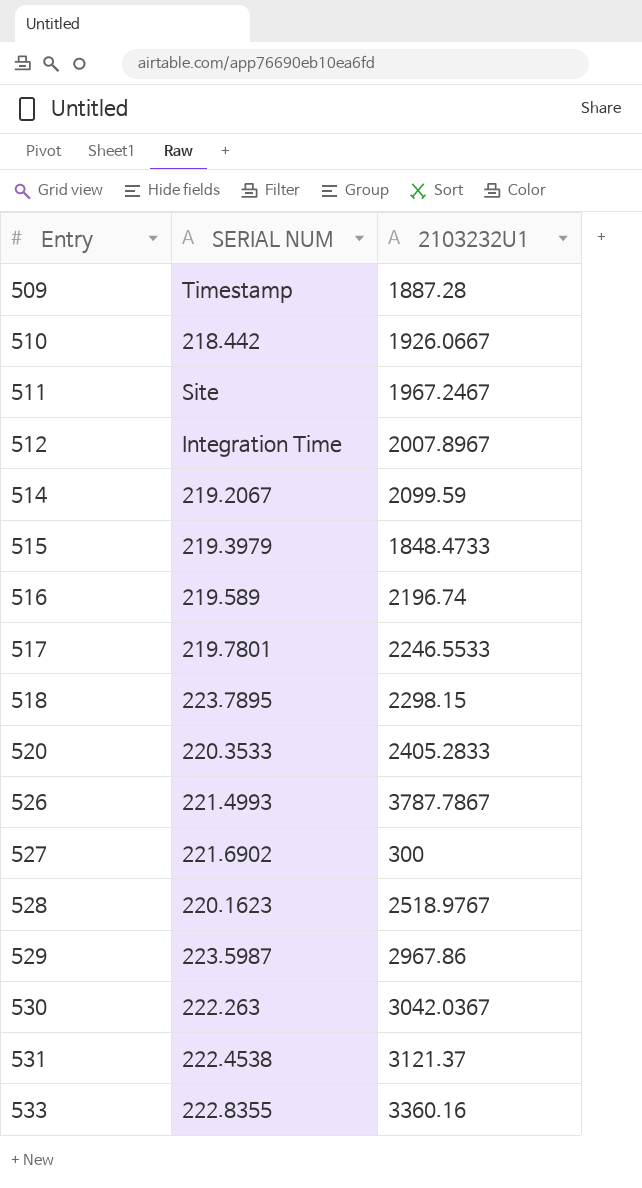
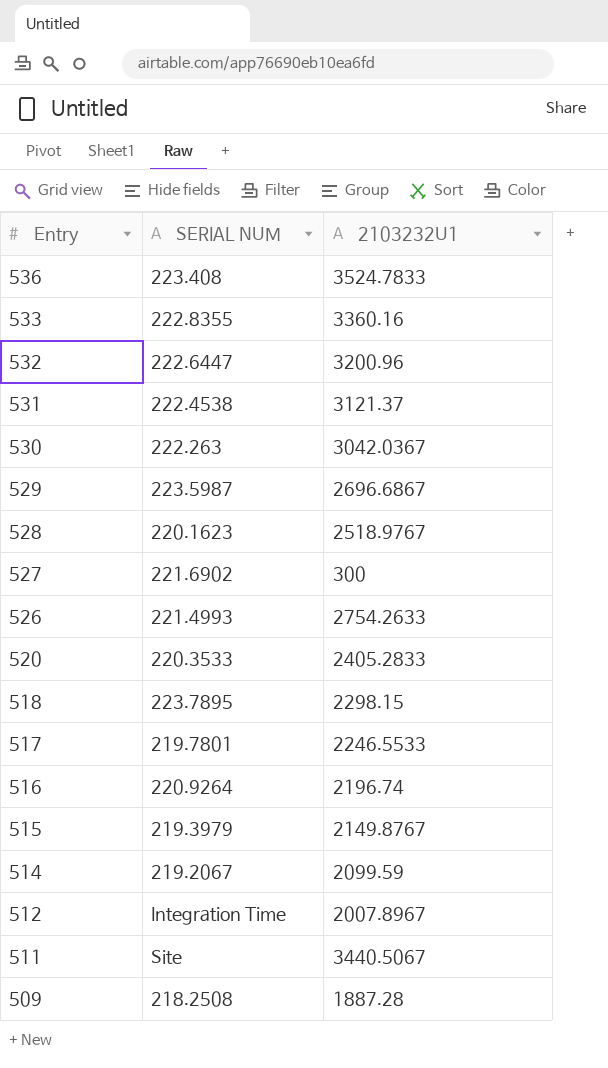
row order: Entry ascending -> Entry descending
row 510: 218.442 | 1926.0667 -> none
row 536: none -> 223.408 | 3524.7833
row 532: none -> 222.6447 | 3200.96
529 | 2103232U1: 2967.86 -> 2696.6867
526 | 2103232U1: 3787.7867 -> 2754.2633
516 | SERIAL NUM: 219.589 -> 220.9264
515 | 2103232U1: 1848.4733 -> 2149.8767
511 | 2103232U1: 1967.2467 -> 3440.5067
509 | SERIAL NUM: Timestamp -> 218.2508

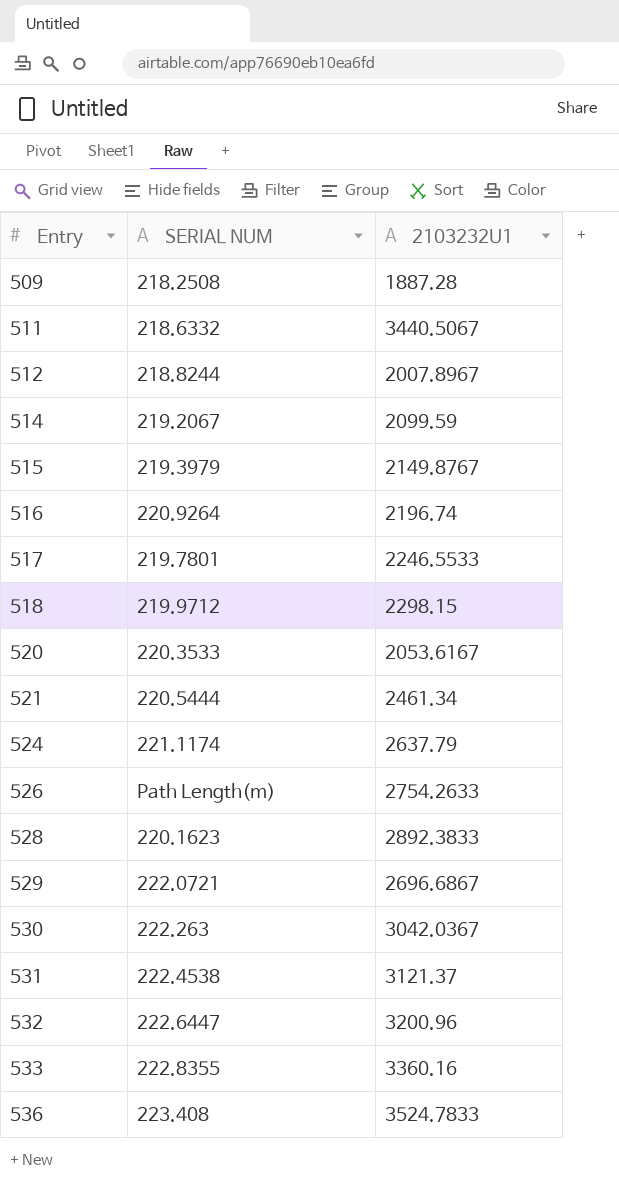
row order: Entry descending -> Entry ascending
row 527: 221.6902 | 300 -> none
511 | SERIAL NUM: Site -> 218.6332
512 | SERIAL NUM: Integration Time -> 218.8244
518 | SERIAL NUM: 223.7895 -> 219.9712
520 | 2103232U1: 2405.2833 -> 2053.6167
row 521: none -> 220.5444 | 2461.34
row 524: none -> 221.1174 | 2637.79
526 | SERIAL NUM: 221.4993 -> Path Length(m)
528 | 2103232U1: 2518.9767 -> 2892.3833
529 | SERIAL NUM: 223.5987 -> 222.0721

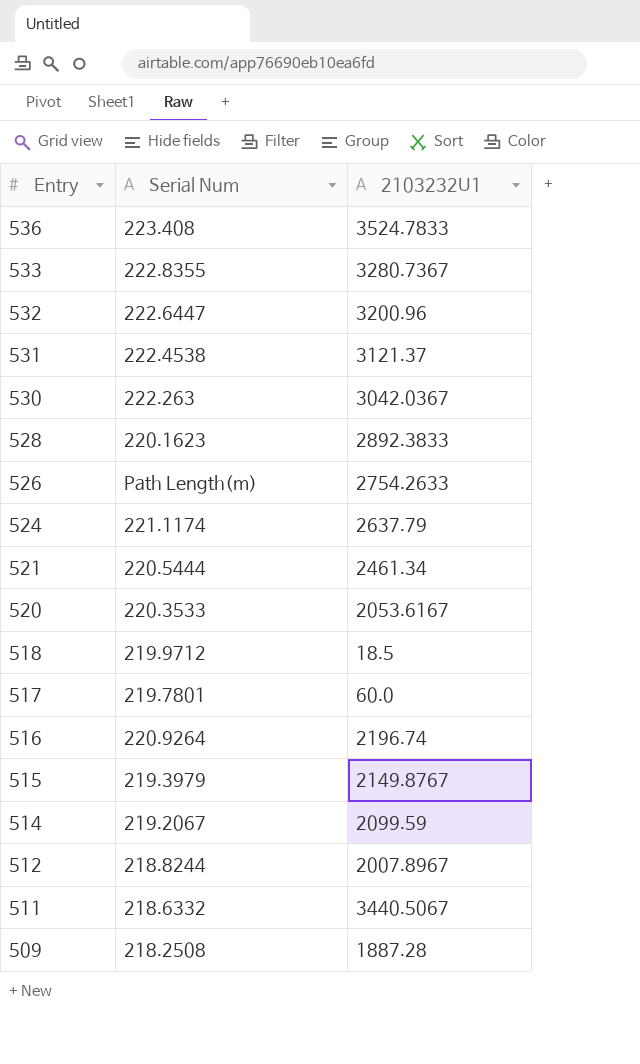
row order: Entry ascending -> Entry descending
column name: SERIAL NUM -> Serial Num
row 529: 222.0721 | 2696.6867 -> none
533 | 2103232U1: 3360.16 -> 3280.7367
518 | 2103232U1: 2298.15 -> 18.5
517 | 2103232U1: 2246.5533 -> 60.0

